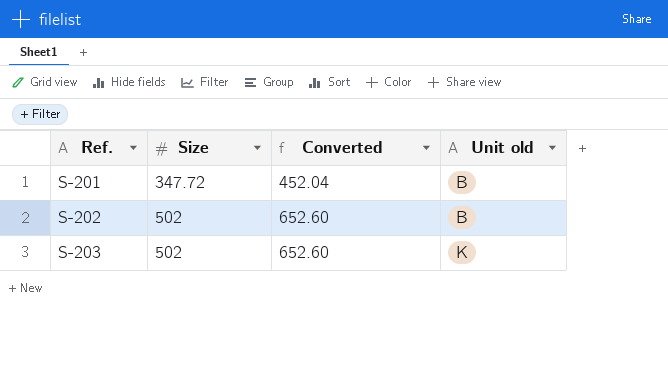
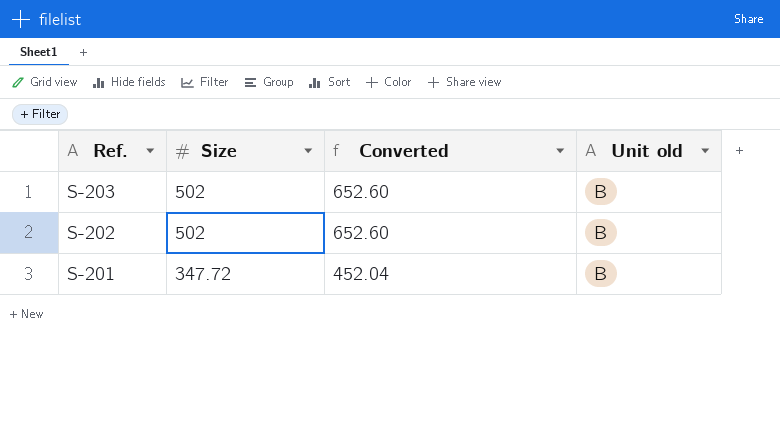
row order: Ref. ascending -> Ref. descending
S-203 | Unit old: K -> B

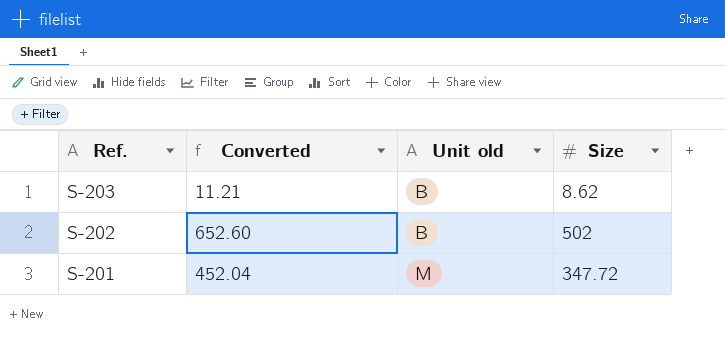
column Size | position: 2 -> 4
S-203 | Converted: 652.60 -> 11.21
S-203 | Size: 502 -> 8.62
S-201 | Unit old: B -> M

